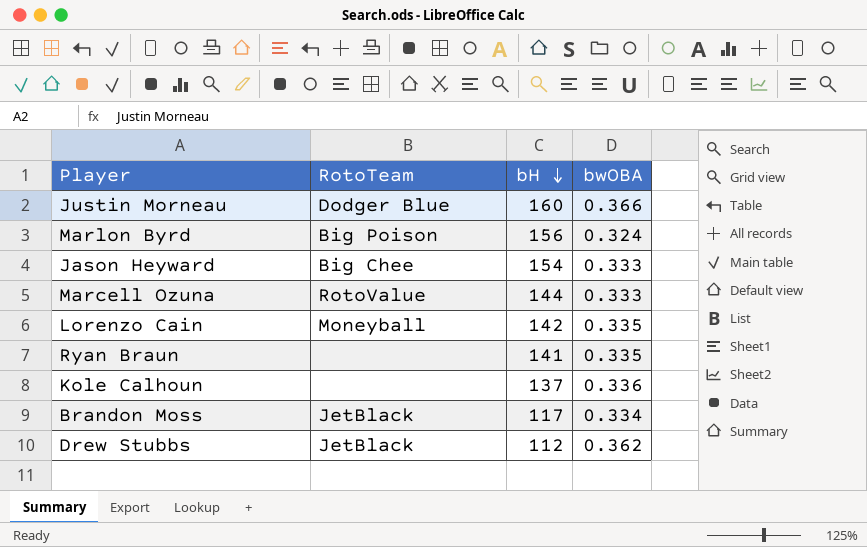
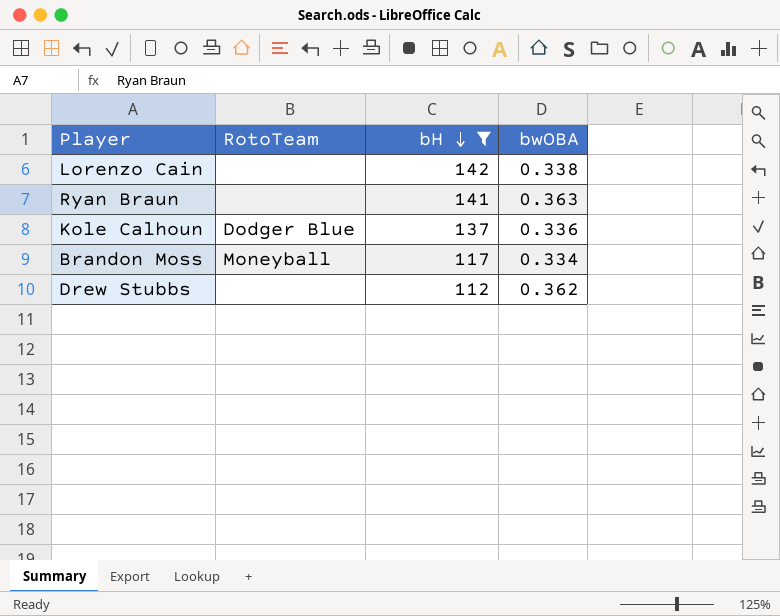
filter: none -> bH <= 142
Lorenzo Cain | RotoTeam: Moneyball -> none
Lorenzo Cain | bwOBA: 0.335 -> 0.338
Ryan Braun | bwOBA: 0.335 -> 0.363
Kole Calhoun | RotoTeam: none -> Dodger Blue
Brandon Moss | RotoTeam: JetBlack -> Moneyball
Drew Stubbs | RotoTeam: JetBlack -> none

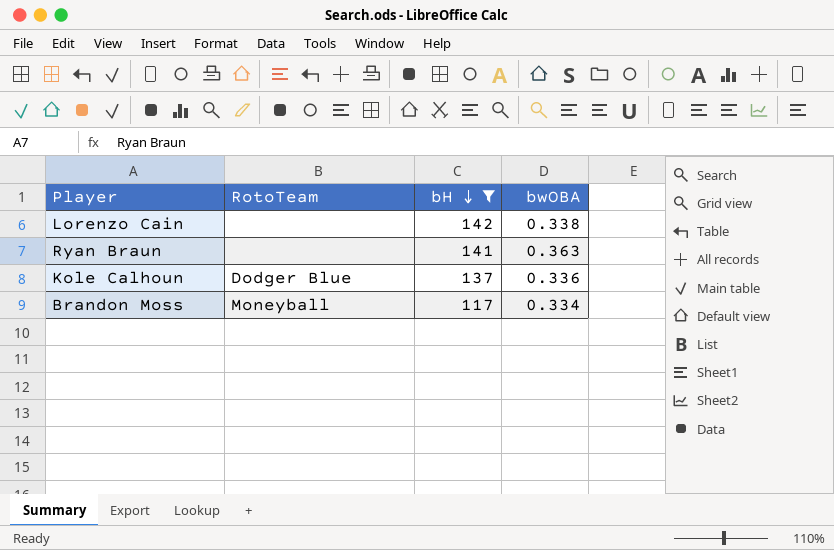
row Drew Stubbs: none | 112 | 0.362 -> none

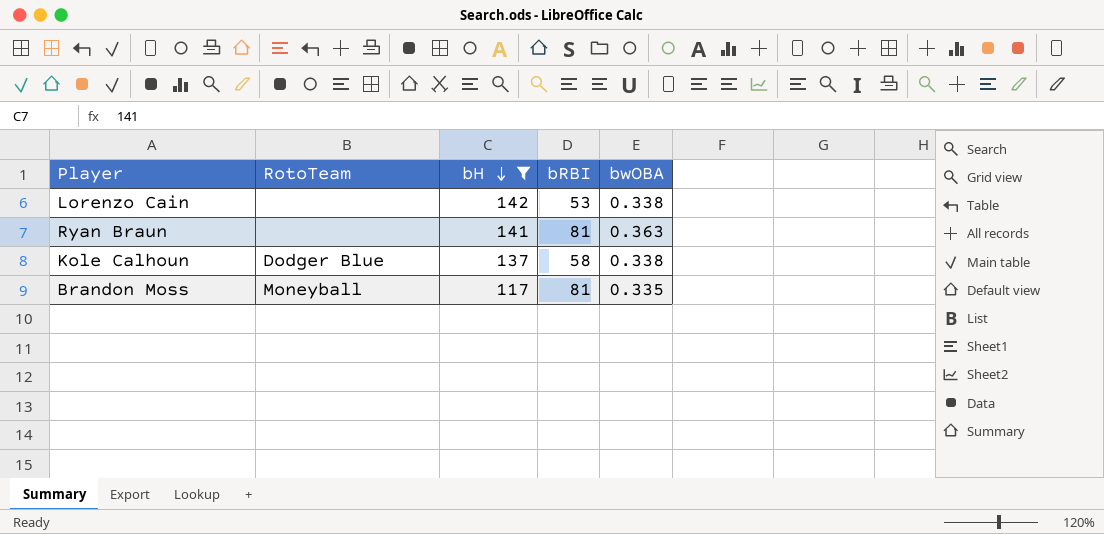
column bRBI | position: none -> 4
Kole Calhoun | bwOBA: 0.336 -> 0.338
Brandon Moss | bwOBA: 0.334 -> 0.335

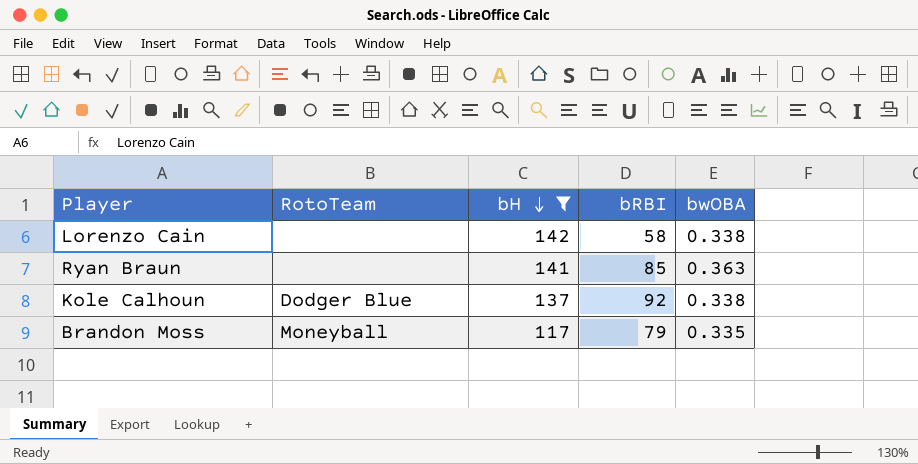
Lorenzo Cain | bRBI: 53 -> 58
Ryan Braun | bRBI: 81 -> 85
Kole Calhoun | bRBI: 58 -> 92
Brandon Moss | bRBI: 81 -> 79

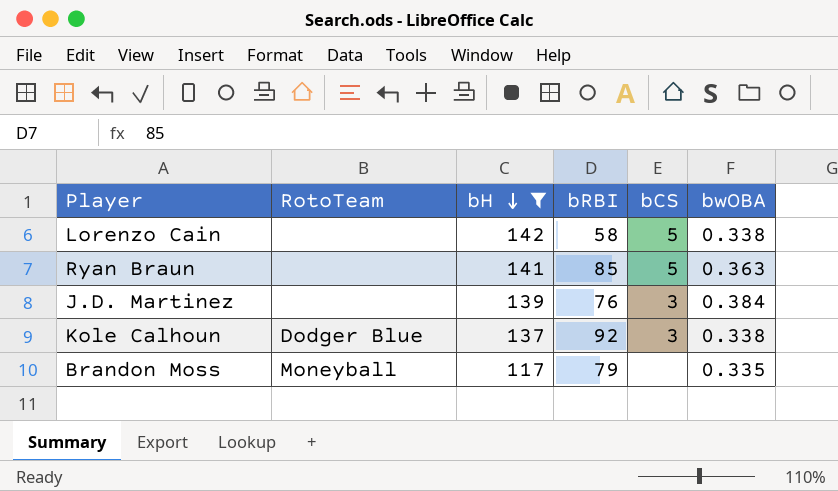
column bCS | position: none -> 5
row J.D. Martinez: none -> none | 139 | 76 | 3 | 0.384

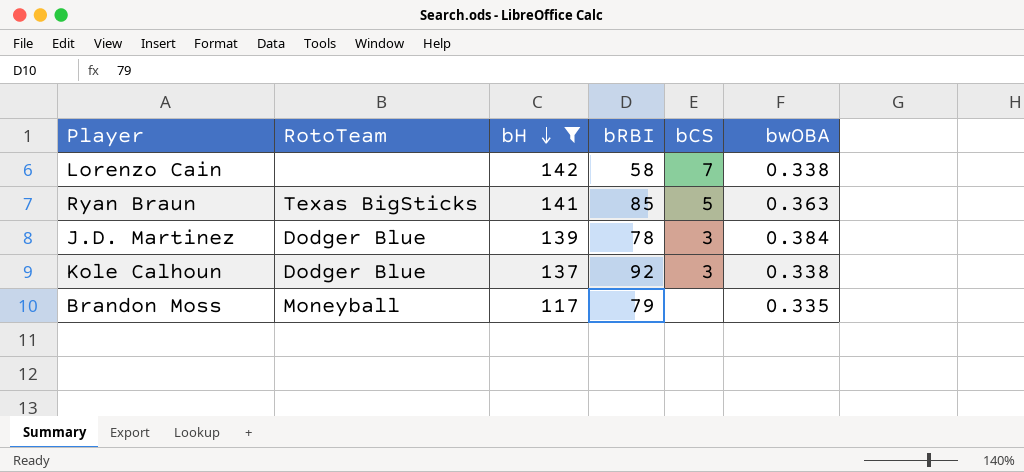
Lorenzo Cain | bCS: 5 -> 7
Ryan Braun | RotoTeam: none -> Texas BigSticks
J.D. Martinez | RotoTeam: none -> Dodger Blue
J.D. Martinez | bRBI: 76 -> 78

